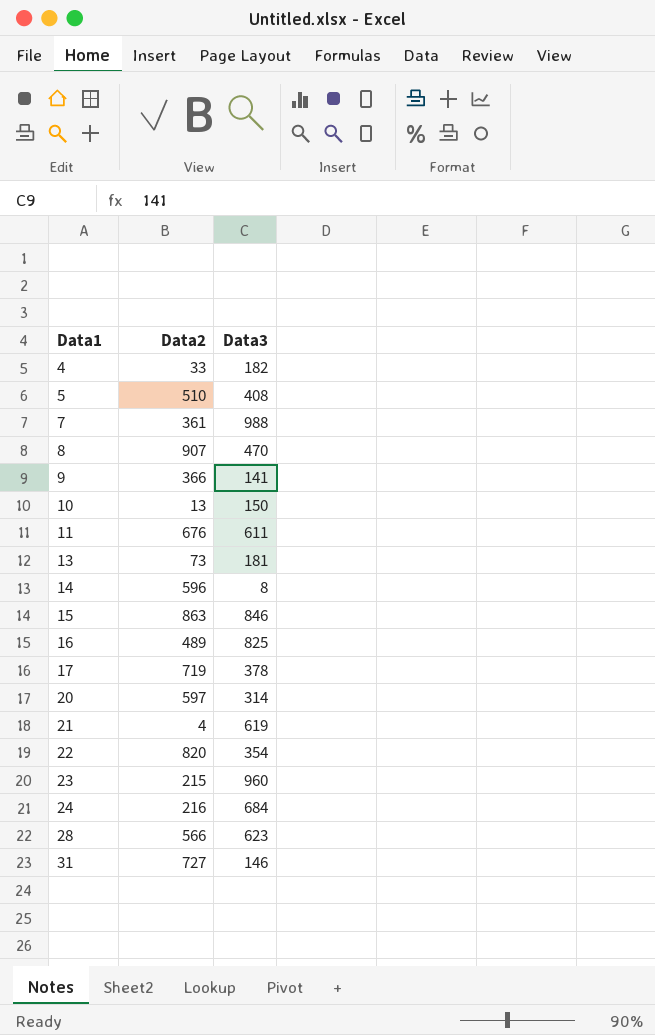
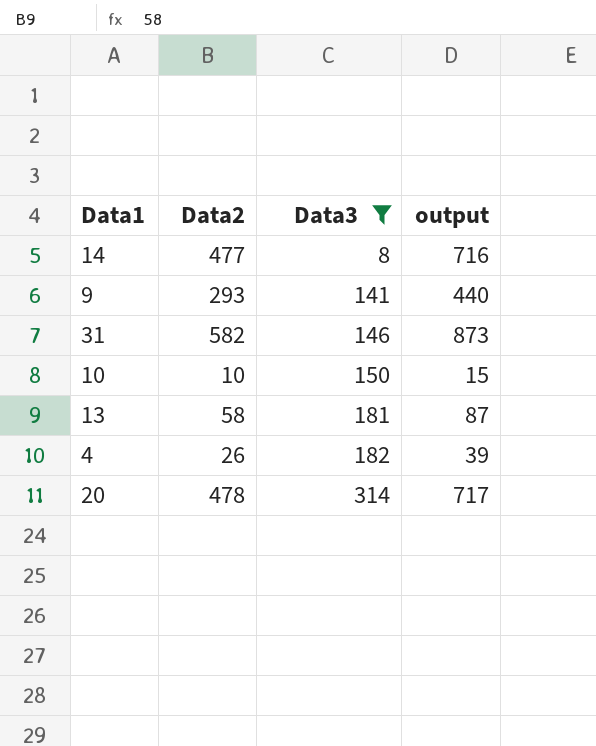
filter: none -> Data3 <= 314
row order: Data1 ascending -> Data3 ascending
column output | formula: none -> [Data2] * 1.5
14 | Data2: 596 -> 477
9 | Data2: 366 -> 293
31 | Data2: 727 -> 582
10 | Data2: 13 -> 10
13 | Data2: 73 -> 58
4 | Data2: 33 -> 26
20 | Data2: 597 -> 478

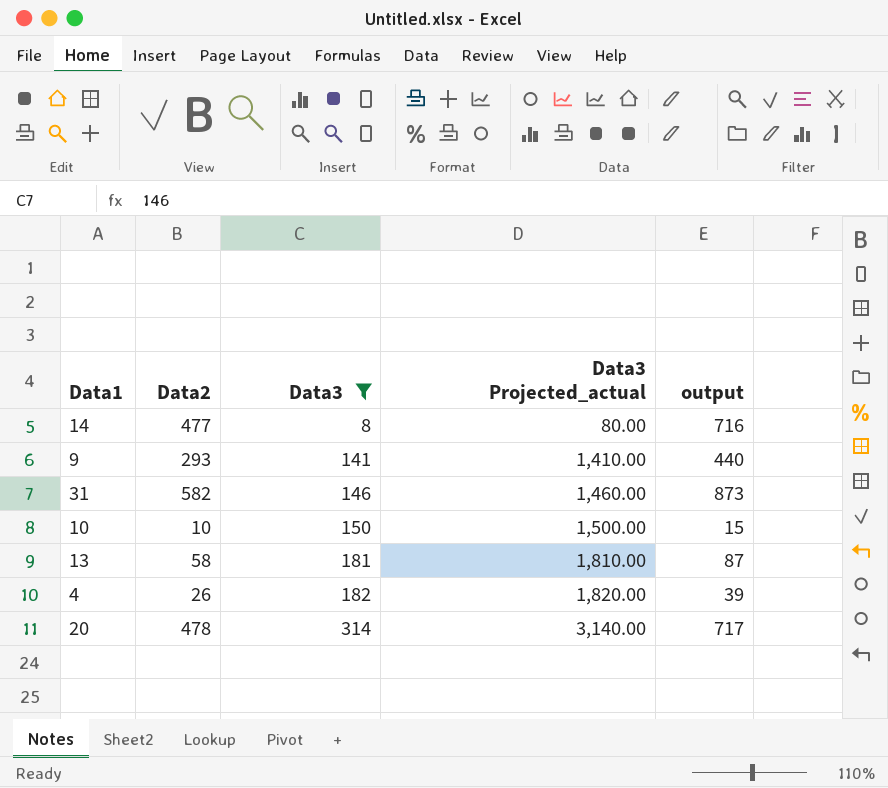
column Data3 Projected_actual | formula: none -> [Data3] * 10

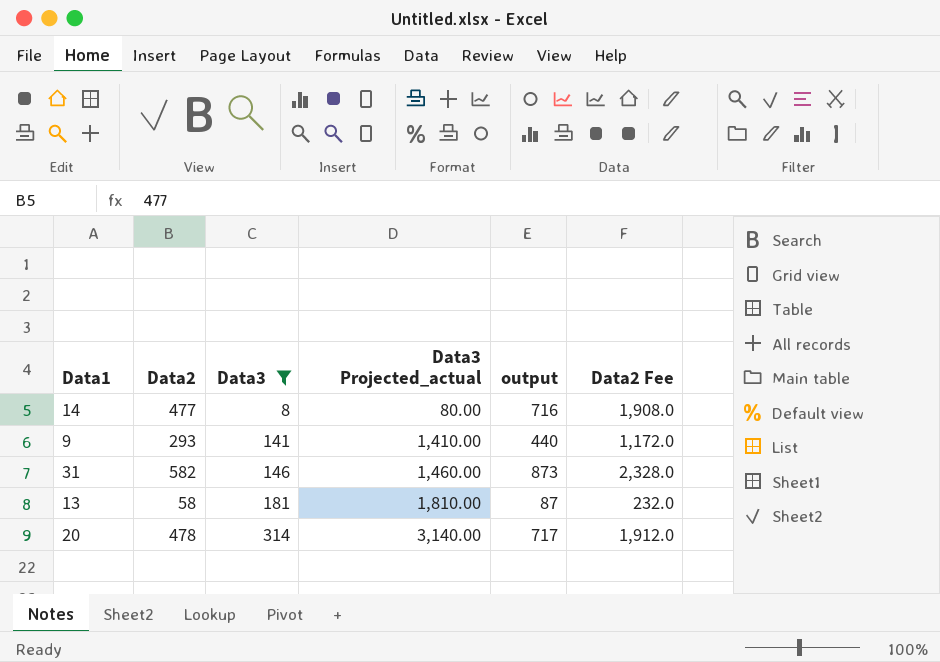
column Data2 Fee | formula: none -> [Data2] * 4
row 10: 10 | 150 | 1,500.00 | 15 -> none
row 4: 26 | 182 | 1,820.00 | 39 -> none

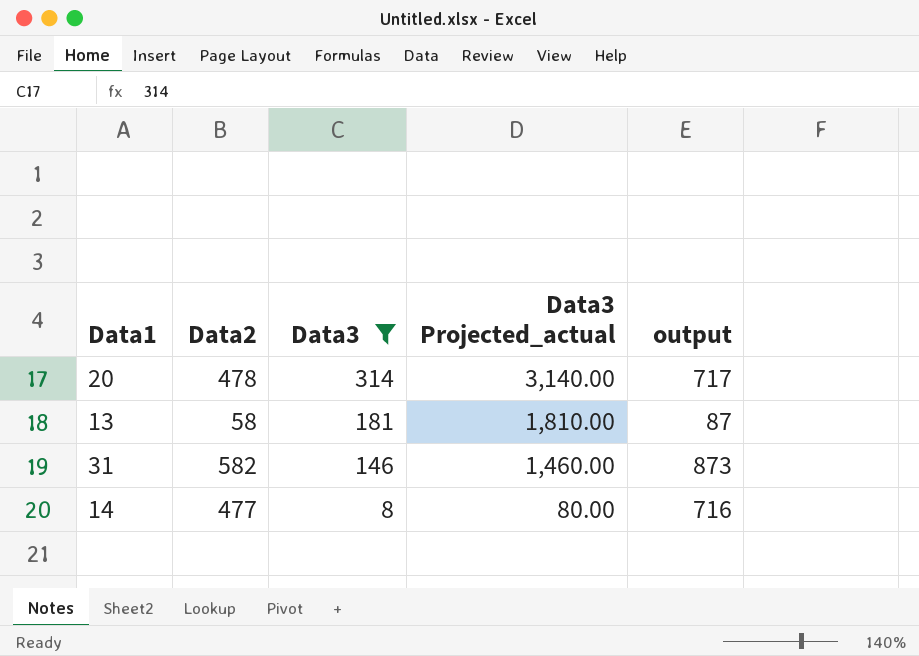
row order: Data3 ascending -> Data3 descending
column Data2 Fee | formula: [Data2] * 4 -> none
row 9: 293 | 141 | 1,410.00 | 440 | 1,172.0 -> none

